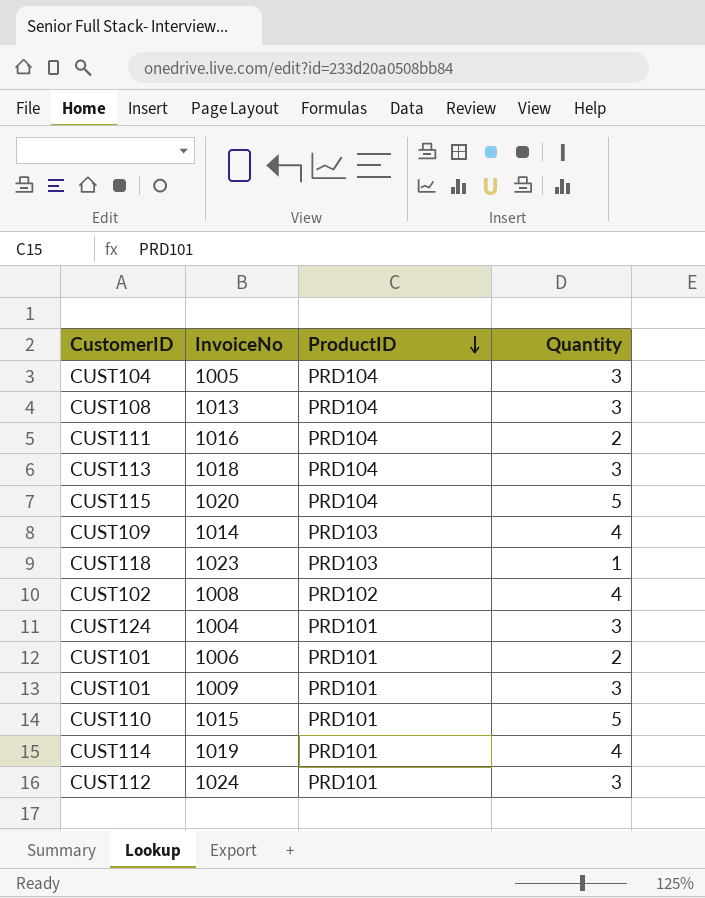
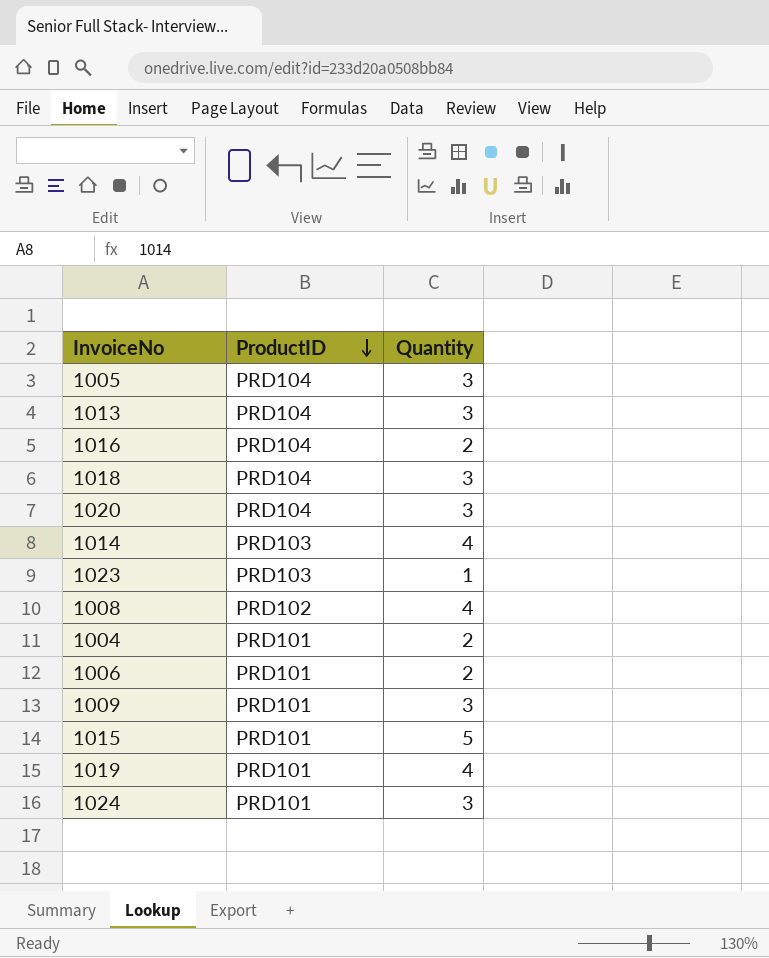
column CustomerID | position: 1 -> none
1020 | Quantity: 5 -> 3
1004 | Quantity: 3 -> 2

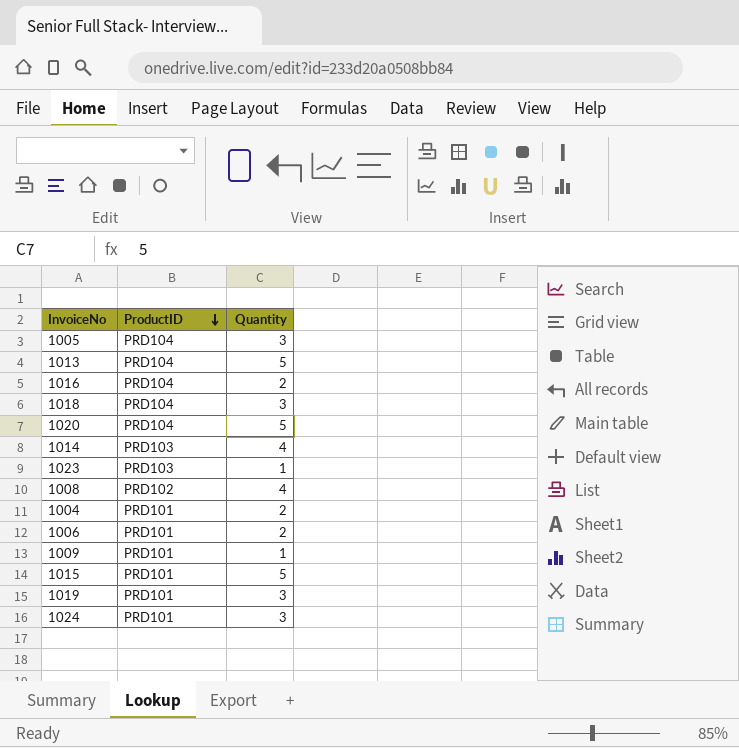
1013 | Quantity: 3 -> 5
1020 | Quantity: 3 -> 5
1009 | Quantity: 3 -> 1
1019 | Quantity: 4 -> 3

